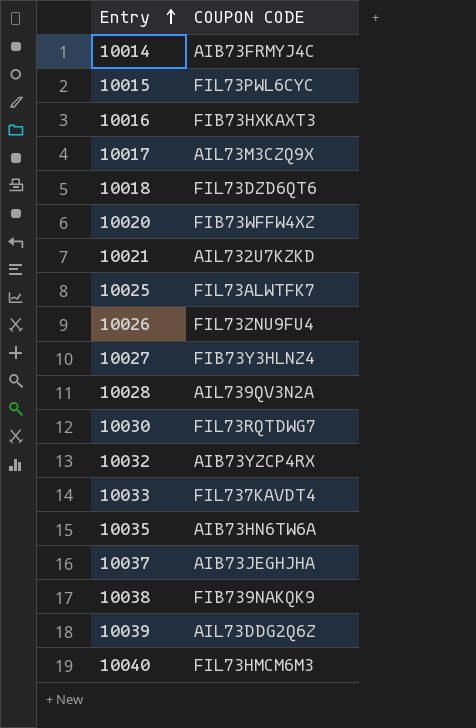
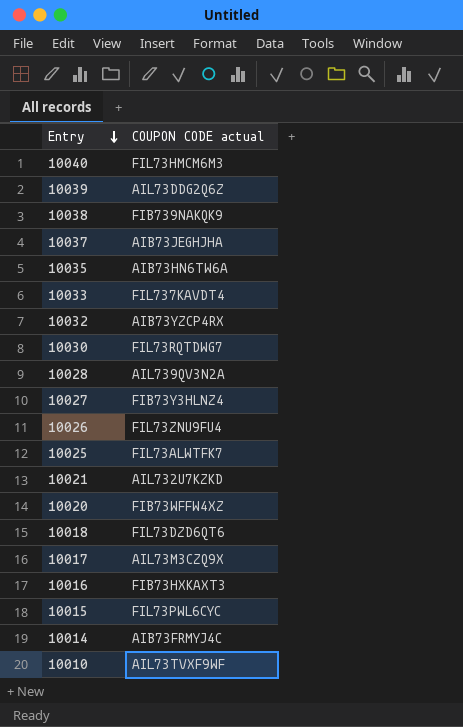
row order: Entry ascending -> Entry descending
column name: COUPON CODE -> COUPON CODE actual
row 10010: none -> AIL73TVXF9WF

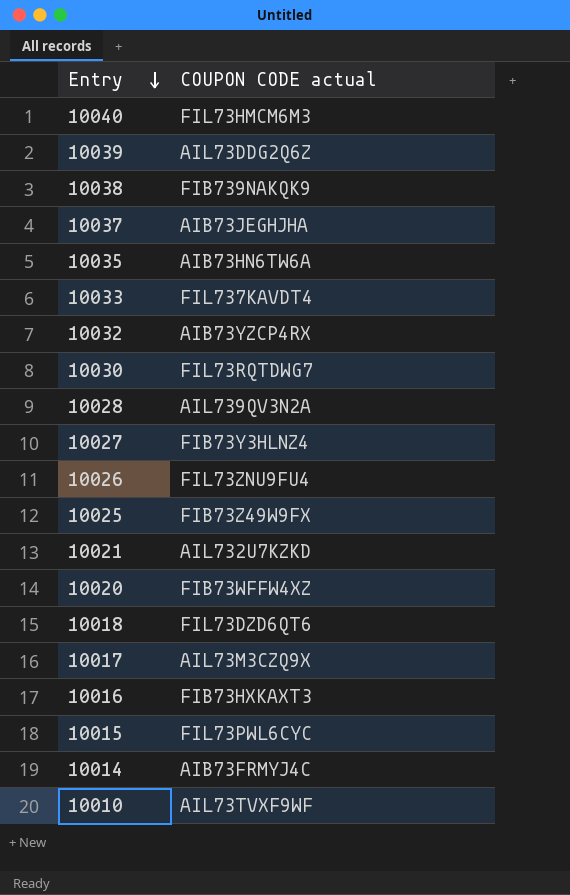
10025 | COUPON CODE actual: FIL73ALWTFK7 -> FIB73Z49W9FX

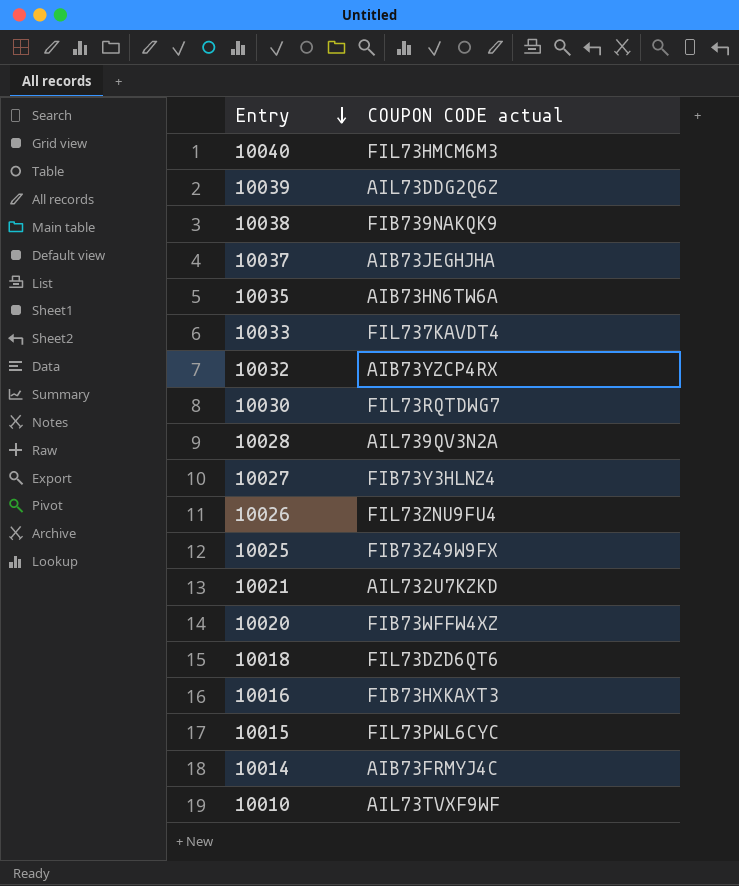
row 10017: AIL73M3CZQ9X -> none

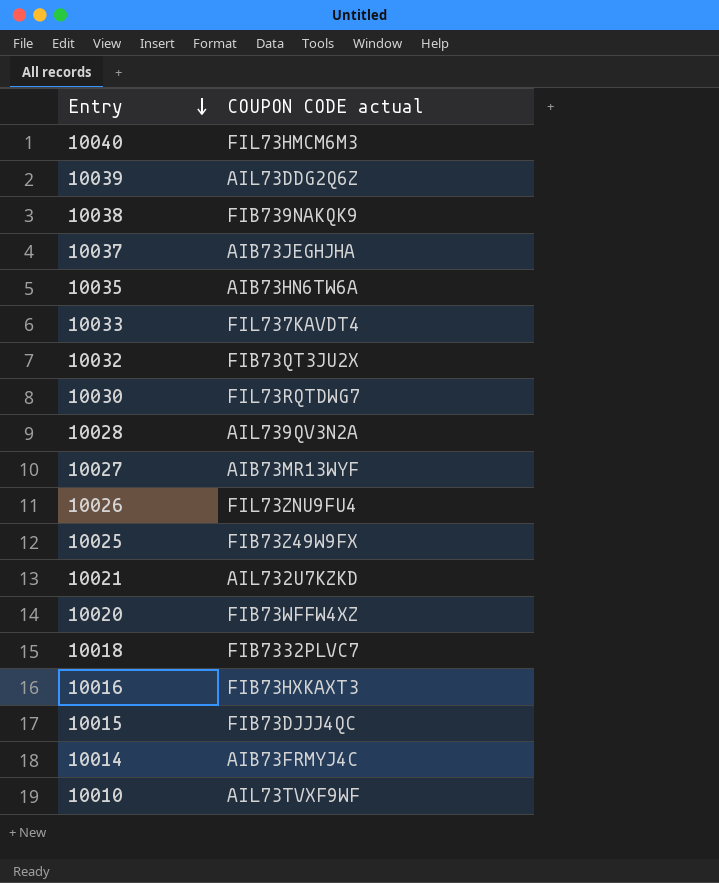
10032 | COUPON CODE actual: AIB73YZCP4RX -> FIB73QT3JU2X
10027 | COUPON CODE actual: FIB73Y3HLNZ4 -> AIB73MR13WYF
10018 | COUPON CODE actual: FIL73DZD6QT6 -> FIB7332PLVC7
10015 | COUPON CODE actual: FIL73PWL6CYC -> FIB73DJJJ4QC

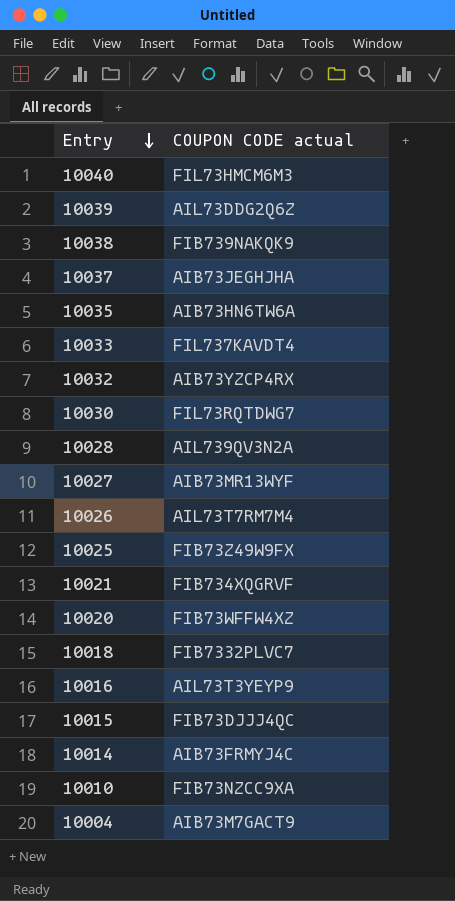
10032 | COUPON CODE actual: FIB73QT3JU2X -> AIB73YZCP4RX
10026 | COUPON CODE actual: FIL73ZNU9FU4 -> AIL73T7RM7M4
10021 | COUPON CODE actual: AIL732U7KZKD -> FIB734XQGRVF
10016 | COUPON CODE actual: FIB73HXKAXT3 -> AIL73T3YEYP9
10010 | COUPON CODE actual: AIL73TVXF9WF -> FIB73NZCC9XA
row 10004: none -> AIB73M7GACT9

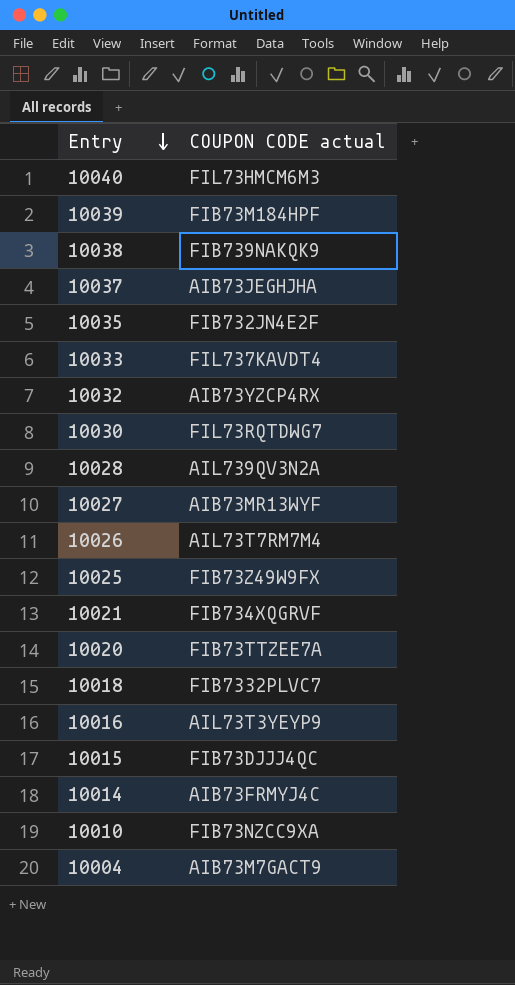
10039 | COUPON CODE actual: AIL73DDG2Q6Z -> FIB73M184HPF
10035 | COUPON CODE actual: AIB73HN6TW6A -> FIB732JN4E2F
10020 | COUPON CODE actual: FIB73WFFW4XZ -> FIB73TTZEE7A

